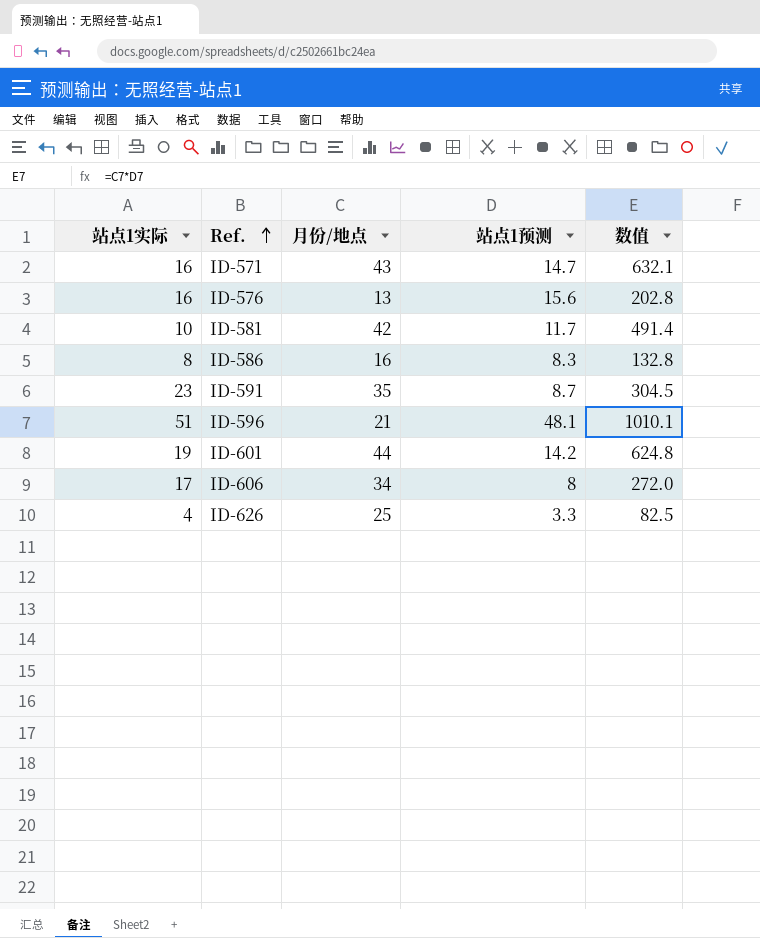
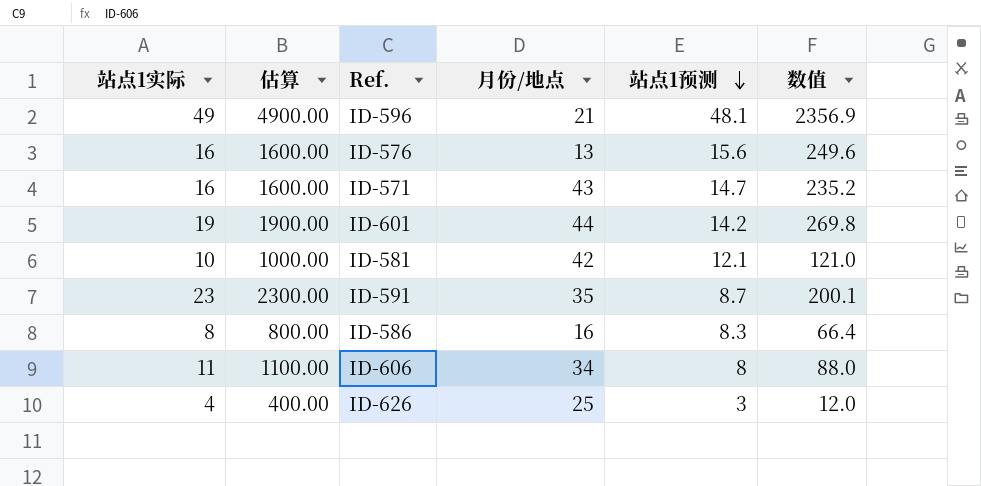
row order: Ref. ascending -> 站点1预测 descending
column 估算 | formula: none -> [站点1实际] * 100
column 数值 | formula: [月份/地点] * [站点1预测] -> [站点1实际] * [站点1预测]
ID-596 | 站点1实际: 51 -> 49
ID-581 | 站点1预测: 11.7 -> 12.1
ID-606 | 站点1实际: 17 -> 11
ID-626 | 站点1预测: 3.3 -> 3

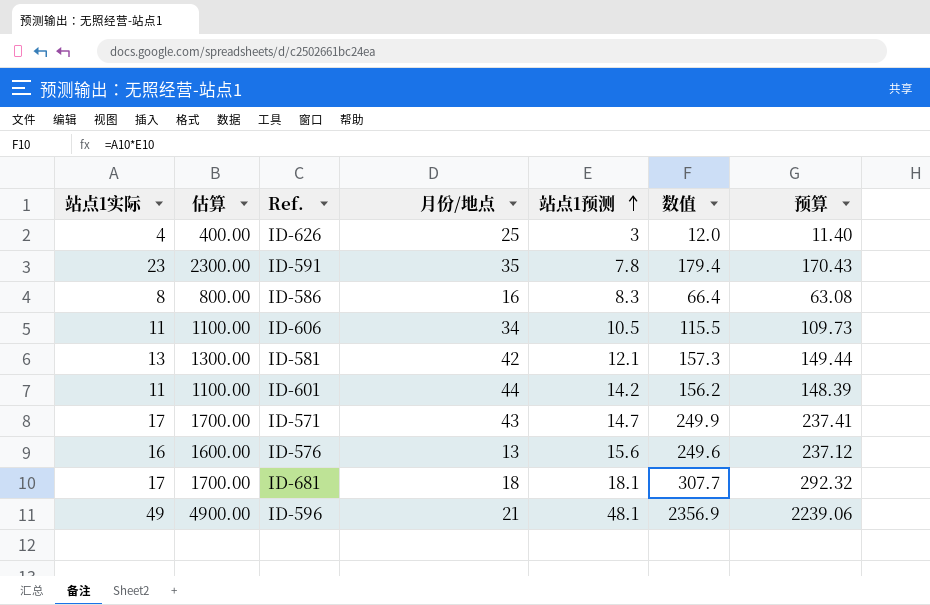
row order: 站点1预测 descending -> 站点1预测 ascending
column 预算 | formula: none -> [数值] * 0.95
ID-591 | 站点1预测: 8.7 -> 7.8
ID-591 | 数值: 200.1 -> 179.4
ID-606 | 站点1预测: 8 -> 10.5
ID-606 | 数值: 88.0 -> 115.5
ID-581 | 站点1实际: 10 -> 13
ID-581 | 估算: 1000.00 -> 1300.00
ID-581 | 数值: 121.0 -> 157.3
ID-601 | 站点1实际: 19 -> 11
ID-601 | 估算: 1900.00 -> 1100.00
ID-601 | 数值: 269.8 -> 156.2
ID-571 | 站点1实际: 16 -> 17
ID-571 | 估算: 1600.00 -> 1700.00
ID-571 | 数值: 235.2 -> 249.9
row ID-681: none -> 17 | 1700.00 | 18 | 18.1 | 307.7 | 292.32

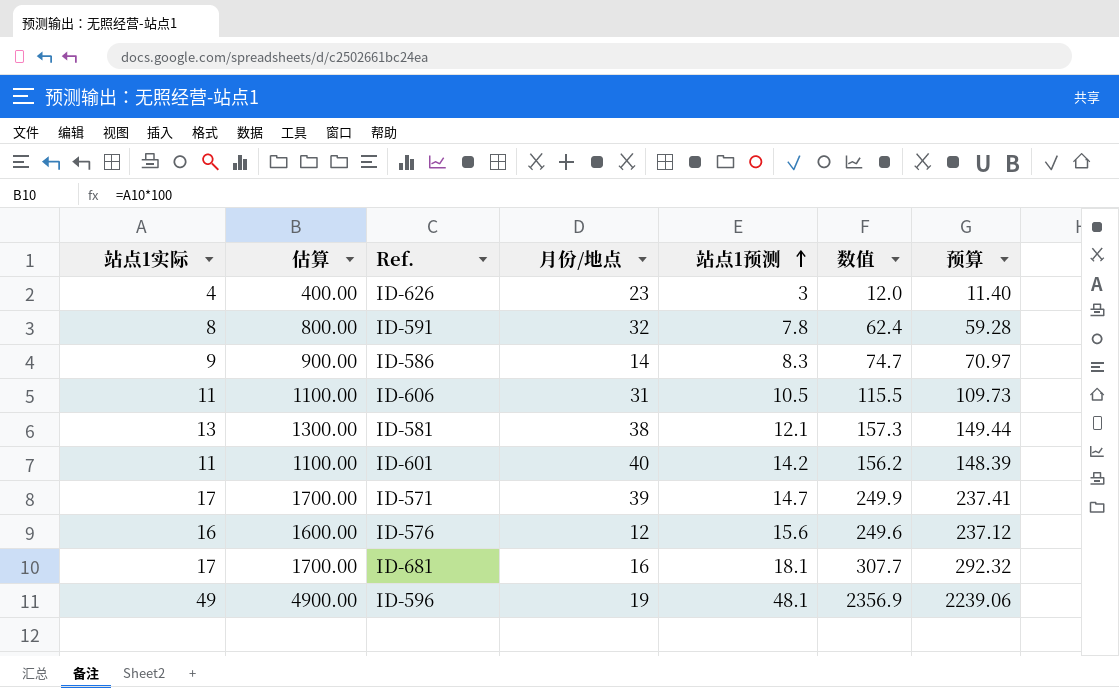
ID-626 | 月份/地点: 25 -> 23
ID-591 | 站点1实际: 23 -> 8
ID-591 | 估算: 2300.00 -> 800.00
ID-591 | 月份/地点: 35 -> 32
ID-591 | 数值: 179.4 -> 62.4
ID-591 | 预算: 170.43 -> 59.28
ID-586 | 站点1实际: 8 -> 9
ID-586 | 估算: 800.00 -> 900.00
ID-586 | 月份/地点: 16 -> 14
ID-586 | 数值: 66.4 -> 74.7
ID-586 | 预算: 63.08 -> 70.97
ID-606 | 月份/地点: 34 -> 31
ID-581 | 月份/地点: 42 -> 38
ID-601 | 月份/地点: 44 -> 40
ID-571 | 月份/地点: 43 -> 39
ID-576 | 月份/地点: 13 -> 12
ID-681 | 月份/地点: 18 -> 16
ID-596 | 月份/地点: 21 -> 19

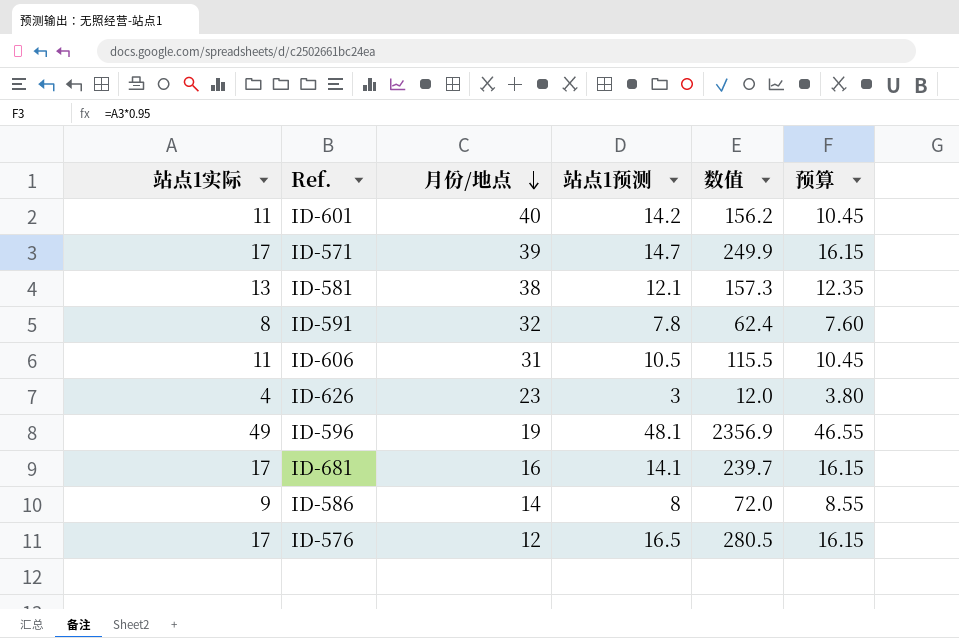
row order: 站点1预测 ascending -> 月份/地点 descending
column 估算 | formula: [站点1实际] * 100 -> none
column 预算 | formula: [数值] * 0.95 -> [站点1实际] * 0.95
ID-681 | 站点1预测: 18.1 -> 14.1
ID-681 | 数值: 307.7 -> 239.7
ID-586 | 站点1预测: 8.3 -> 8
ID-586 | 数值: 74.7 -> 72.0
ID-576 | 站点1实际: 16 -> 17
ID-576 | 站点1预测: 15.6 -> 16.5
ID-576 | 数值: 249.6 -> 280.5

